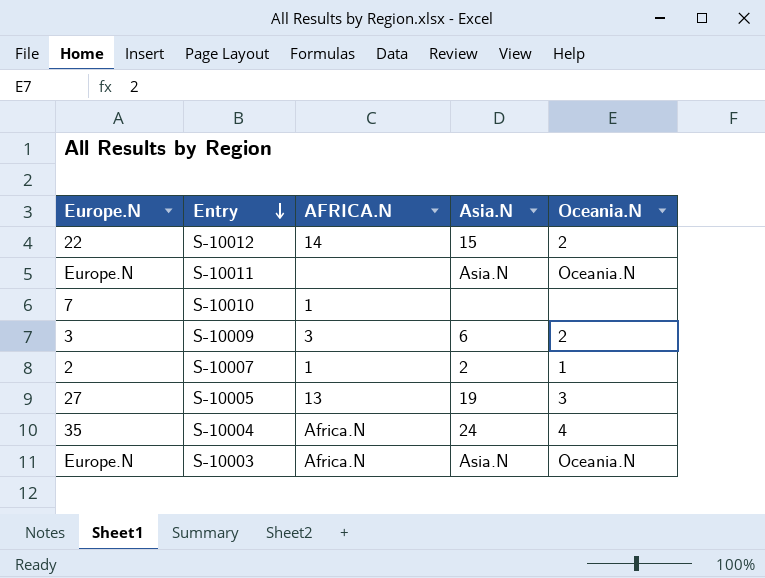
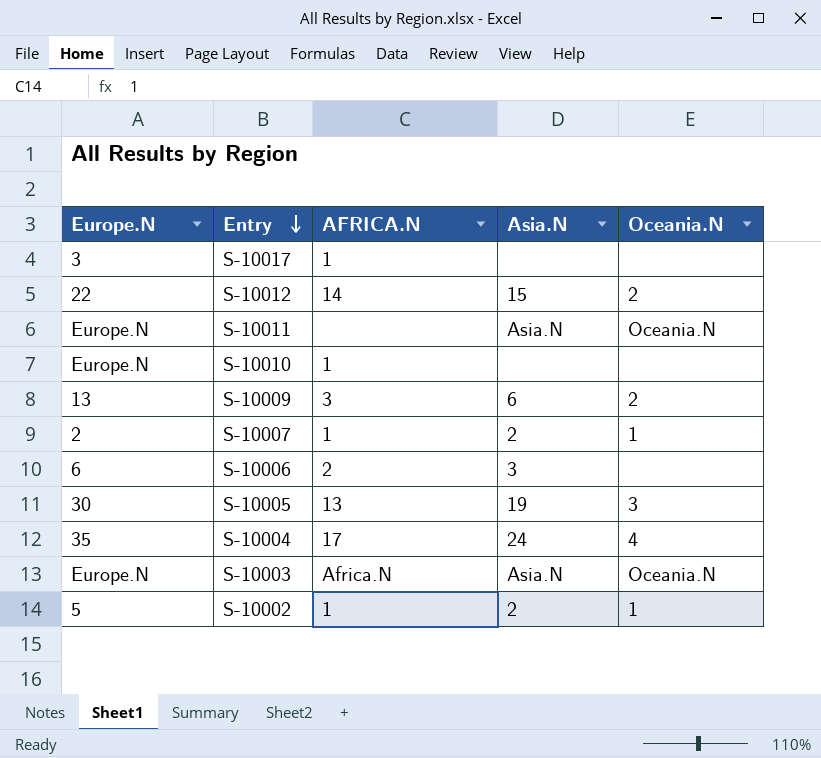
row S-10017: none -> 3 | 1 | none | none
S-10010 | Europe.N: 7 -> Europe.N
S-10009 | Europe.N: 3 -> 13
row S-10006: none -> 6 | 2 | 3 | none
S-10005 | Europe.N: 27 -> 30
S-10004 | AFRICA.N: Africa.N -> 17
row S-10002: none -> 5 | 1 | 2 | 1

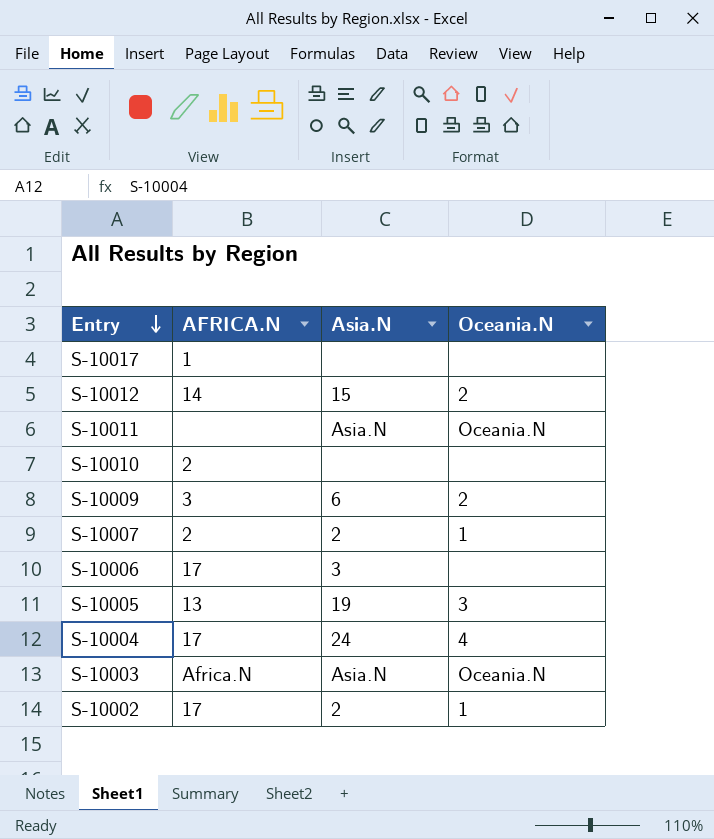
column Europe.N | position: 1 -> none
S-10010 | AFRICA.N: 1 -> 2
S-10007 | AFRICA.N: 1 -> 2
S-10006 | AFRICA.N: 2 -> 17
S-10002 | AFRICA.N: 1 -> 17

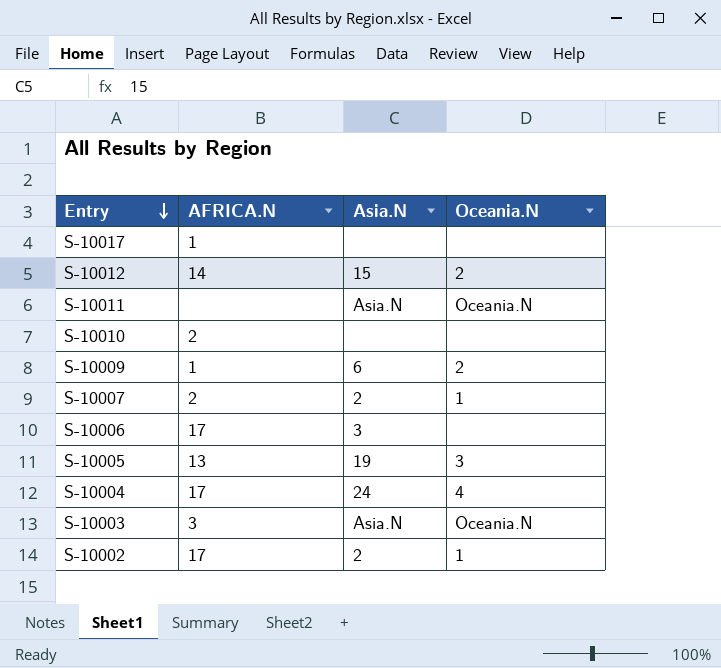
S-10009 | AFRICA.N: 3 -> 1
S-10003 | AFRICA.N: Africa.N -> 3

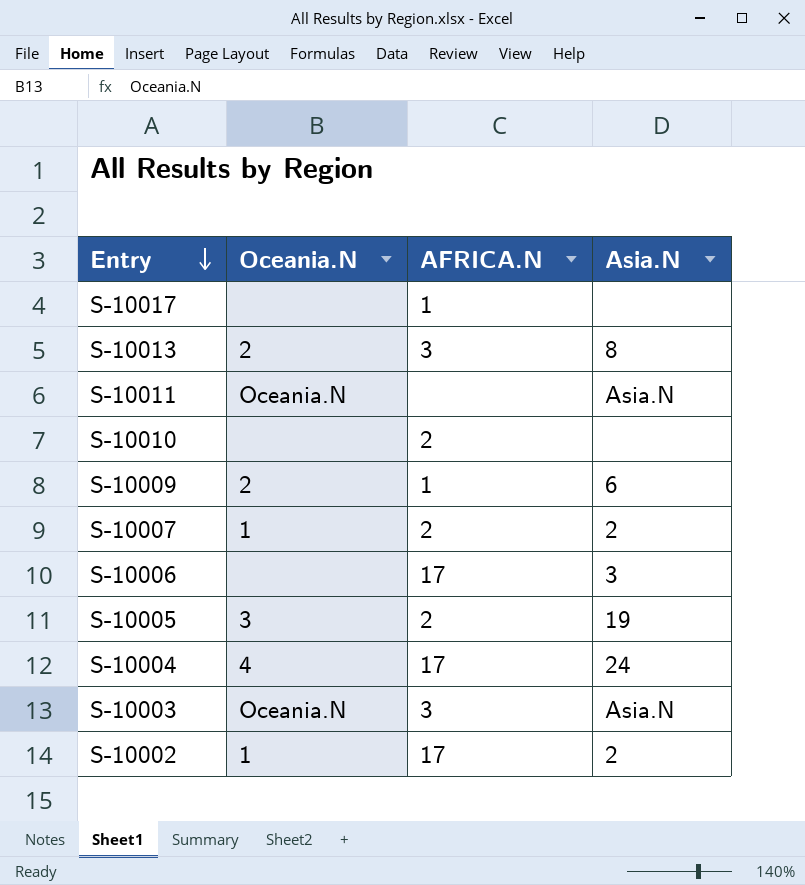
column Oceania.N | position: 4 -> 2
row S-10012: 14 | 15 | 2 -> none
row S-10013: none -> 2 | 3 | 8
S-10005 | AFRICA.N: 13 -> 2

